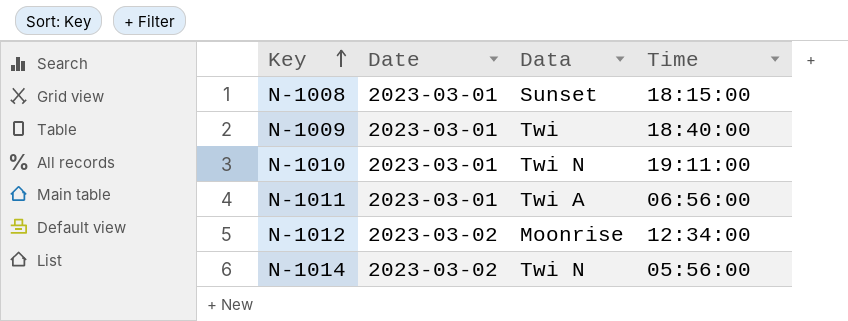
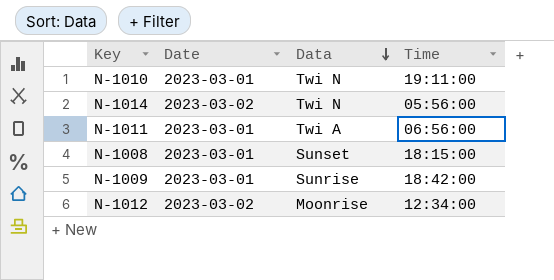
row order: Key ascending -> Data descending
N-1009 | Data: Twi -> Sunrise
N-1009 | Time: 18:40:00 -> 18:42:00

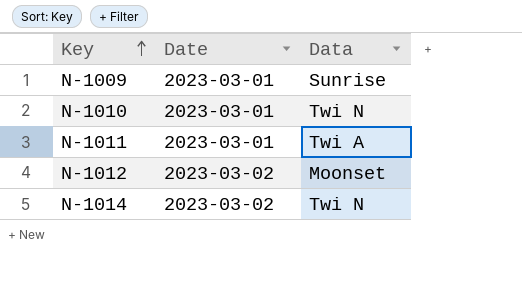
row order: Data descending -> Key ascending
column Time | position: 4 -> none
row N-1008: 2023-03-01 | Sunset | 18:15:00 -> none
N-1012 | Data: Moonrise -> Moonset

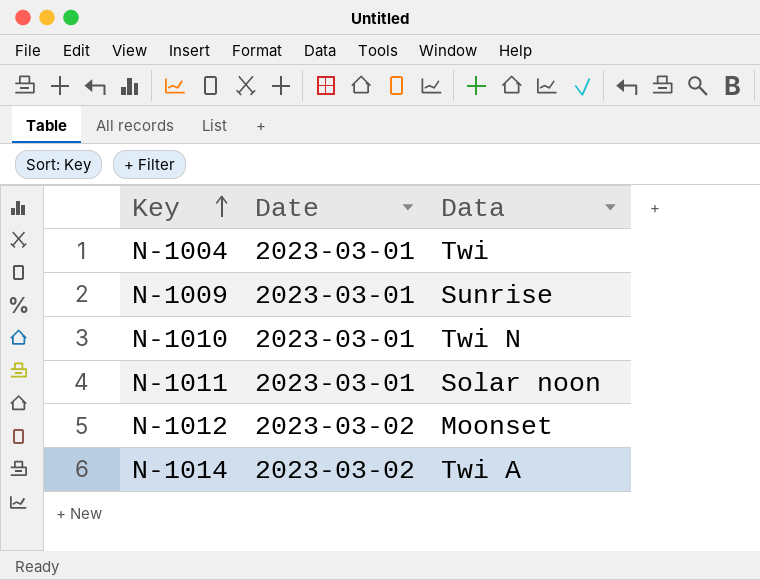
row N-1004: none -> 2023-03-01 | Twi
N-1011 | Data: Twi A -> Solar noon
N-1014 | Data: Twi N -> Twi A

